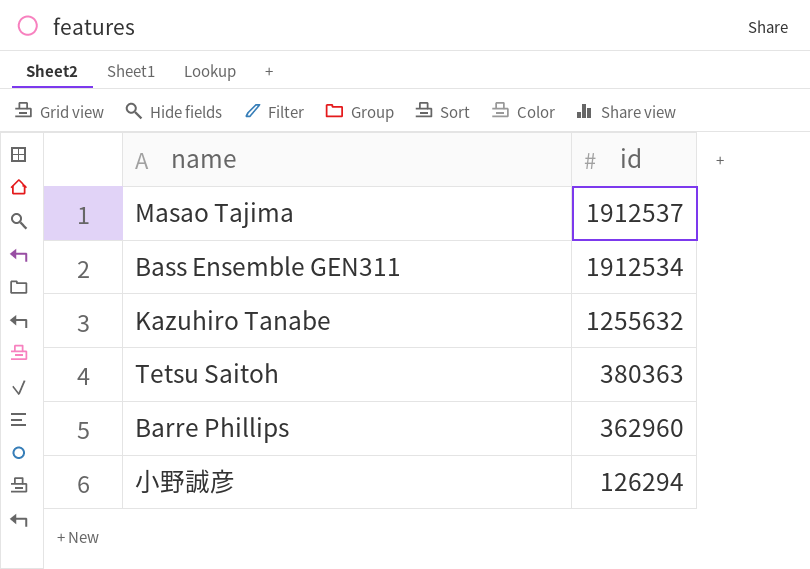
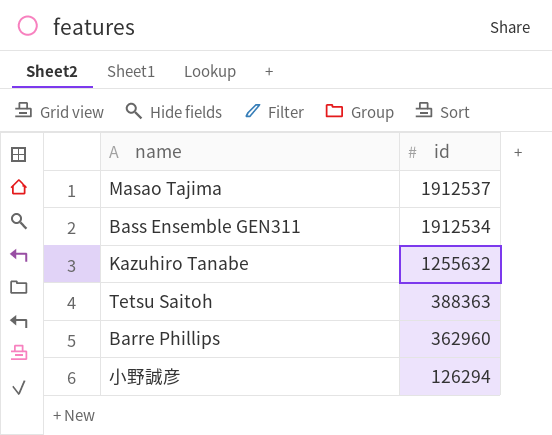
Tetsu Saitoh | id: 380363 -> 388363

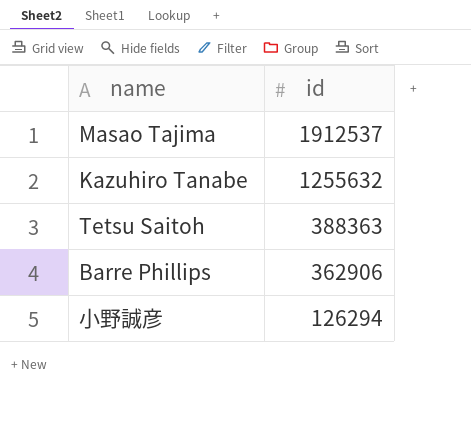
row Bass Ensemble GEN311: 1912534 -> none
Barre Phillips | id: 362960 -> 362906

